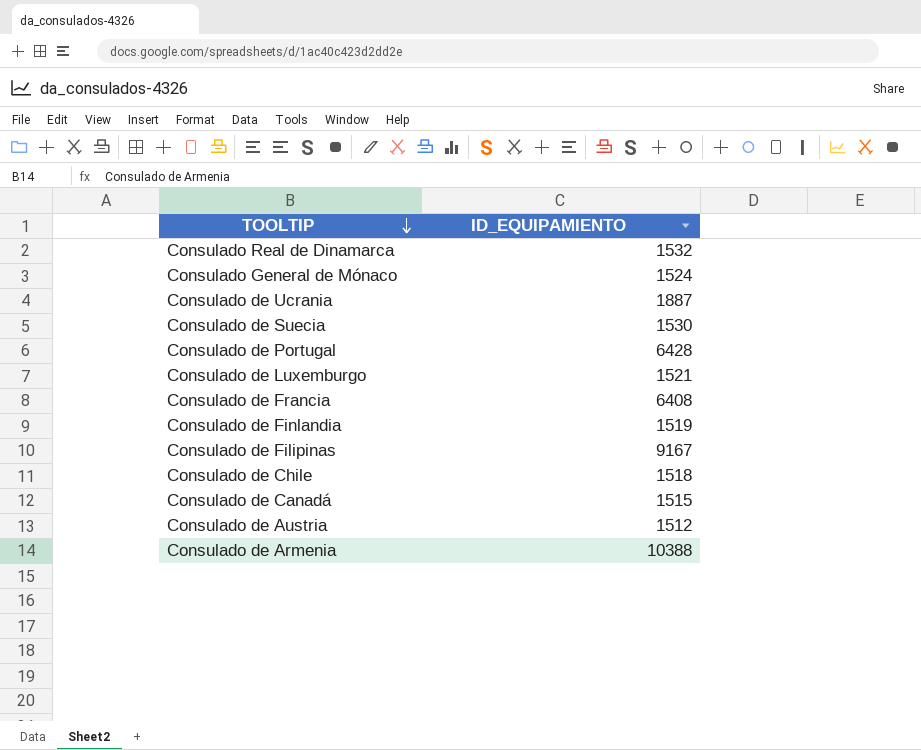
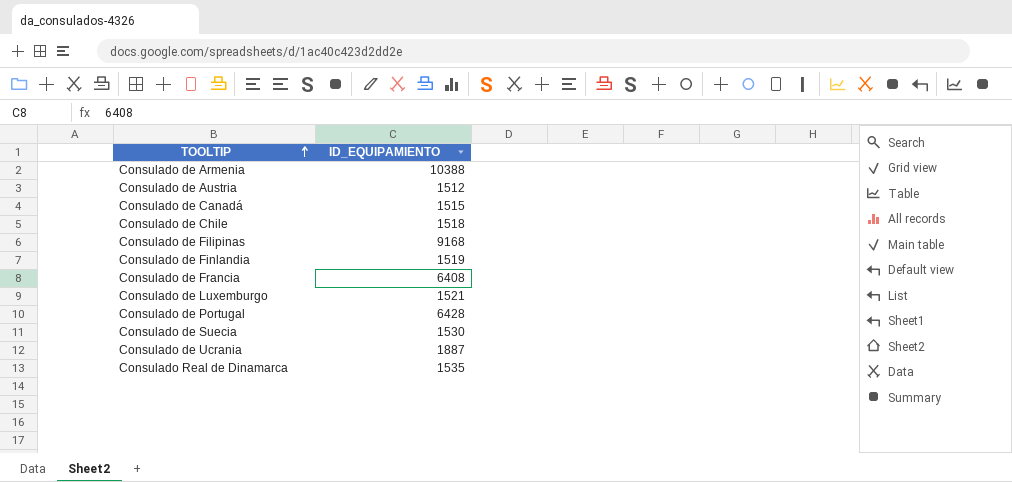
row order: TOOLTIP descending -> TOOLTIP ascending
row Consulado General de Mónaco: 1524 -> none
Consulado de Filipinas | ID_EQUIPAMIENTO: 9167 -> 9168
Consulado Real de Dinamarca | ID_EQUIPAMIENTO: 1532 -> 1535

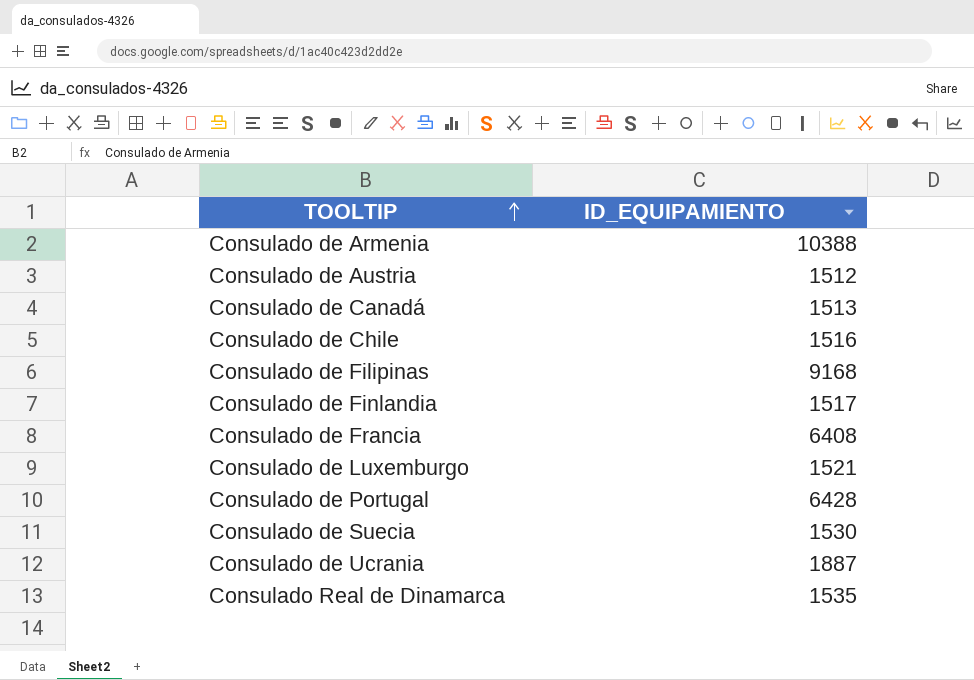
Consulado de Canadá | ID_EQUIPAMIENTO: 1515 -> 1513
Consulado de Chile | ID_EQUIPAMIENTO: 1518 -> 1516
Consulado de Finlandia | ID_EQUIPAMIENTO: 1519 -> 1517

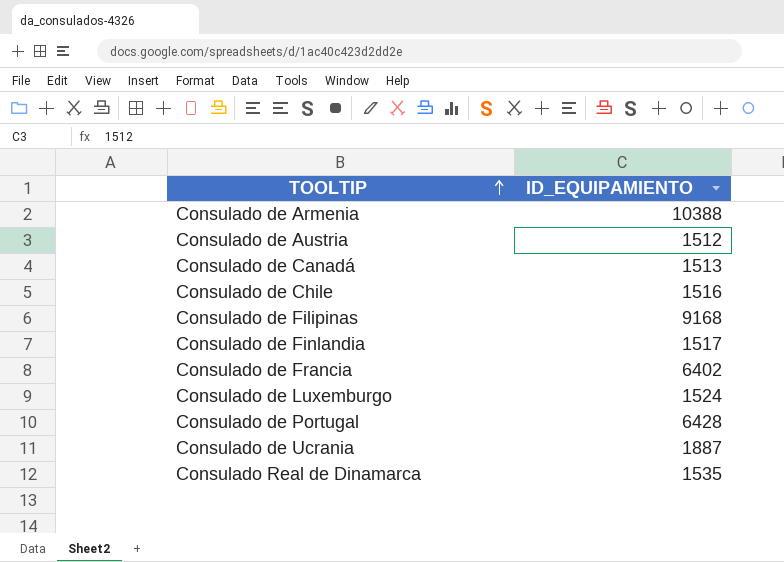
row Consulado de Suecia: 1530 -> none
Consulado de Francia | ID_EQUIPAMIENTO: 6408 -> 6402
Consulado de Luxemburgo | ID_EQUIPAMIENTO: 1521 -> 1524

